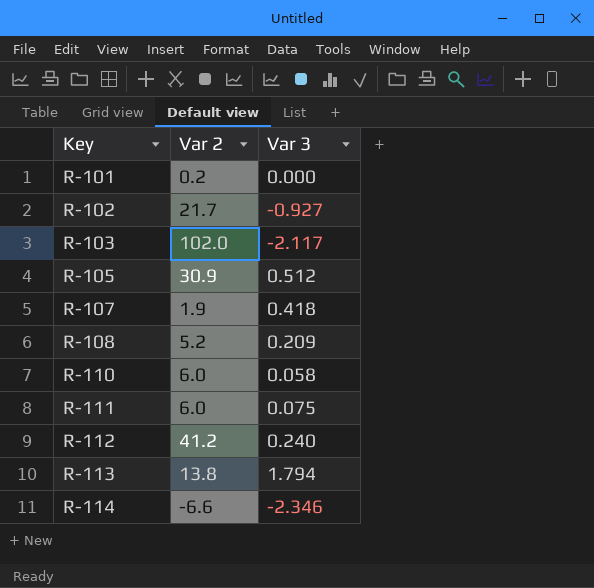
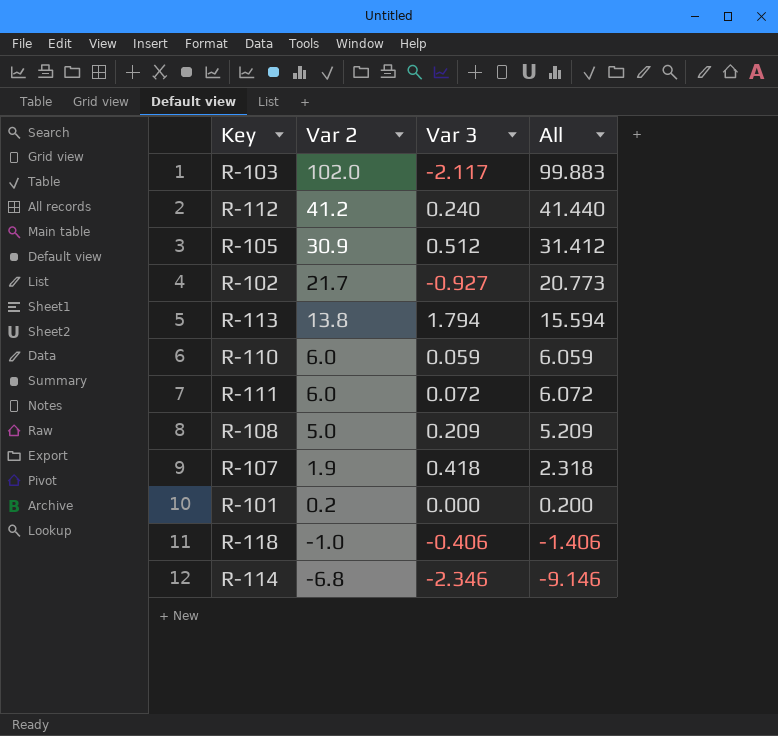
row order: Key ascending -> Var 2 descending
column All | formula: none -> [Var 2] + [Var 3]
R-110 | Var 3: 0.058 -> 0.059
R-111 | Var 3: 0.075 -> 0.072
R-108 | Var 2: 5.2 -> 5.0
row R-118: none -> -1.0 | -0.406 | -1.406
R-114 | Var 2: -6.6 -> -6.8

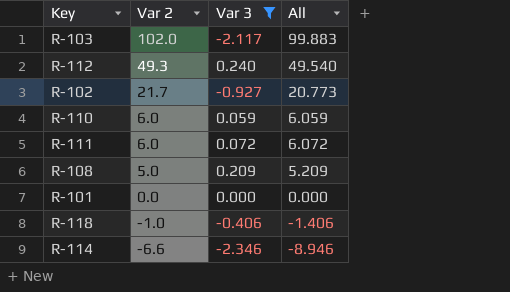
filter: none -> Var 3 <= 0.240
R-112 | Var 2: 41.2 -> 49.3
R-112 | All: 41.440 -> 49.540
R-101 | Var 2: 0.2 -> 0.0
R-101 | All: 0.200 -> 0.000
R-114 | Var 2: -6.8 -> -6.6
R-114 | All: -9.146 -> -8.946

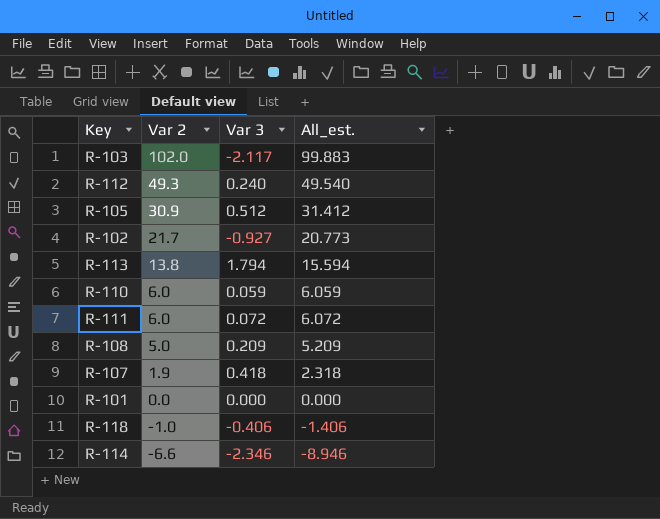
filter: Var 3 <= 0.240 -> none
column name: All -> All_est.

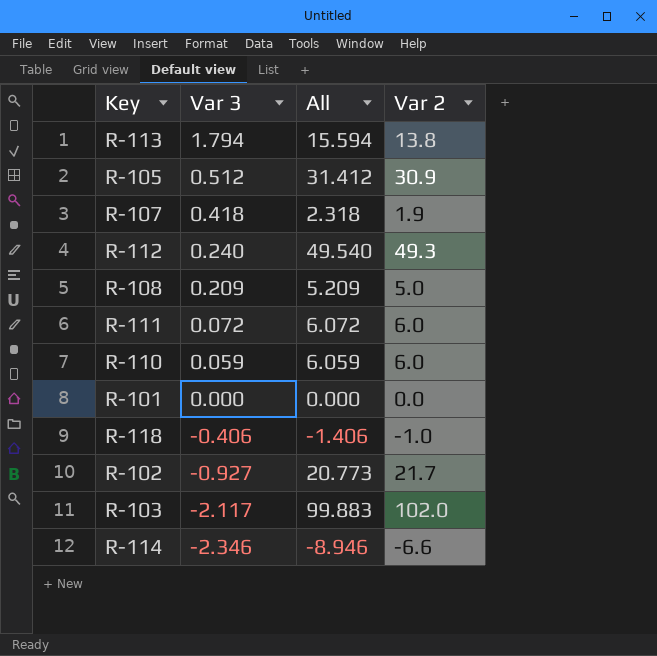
row order: Var 2 descending -> Var 3 descending
column name: All_est. -> All
column Var 2 | position: 2 -> 4

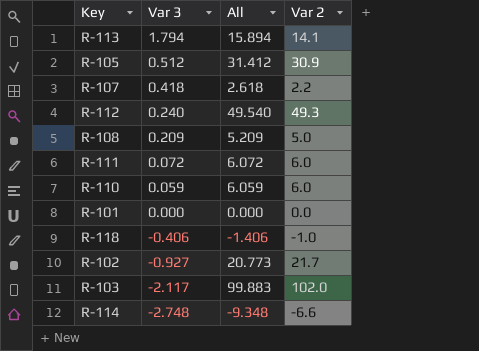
R-113 | All: 15.594 -> 15.894
R-113 | Var 2: 13.8 -> 14.1
R-107 | All: 2.318 -> 2.618
R-107 | Var 2: 1.9 -> 2.2
R-114 | Var 3: -2.346 -> -2.748
R-114 | All: -8.946 -> -9.348

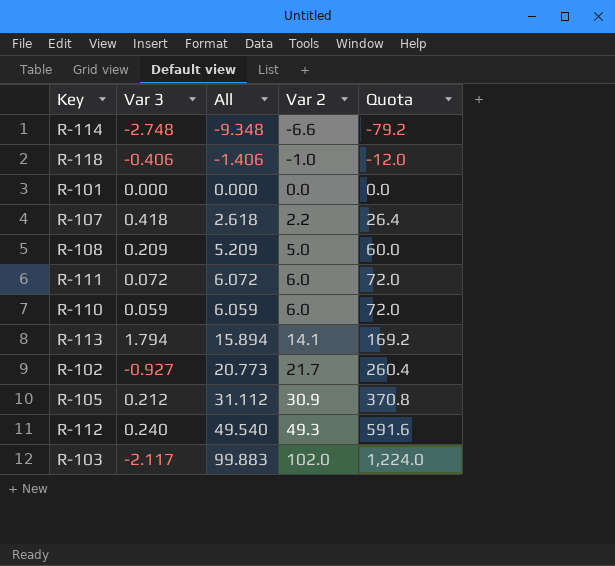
row order: Var 3 descending -> Var 2 ascending
column Quota | formula: none -> [Var 2] * 12
R-105 | Var 3: 0.512 -> 0.212
R-105 | All: 31.412 -> 31.112

